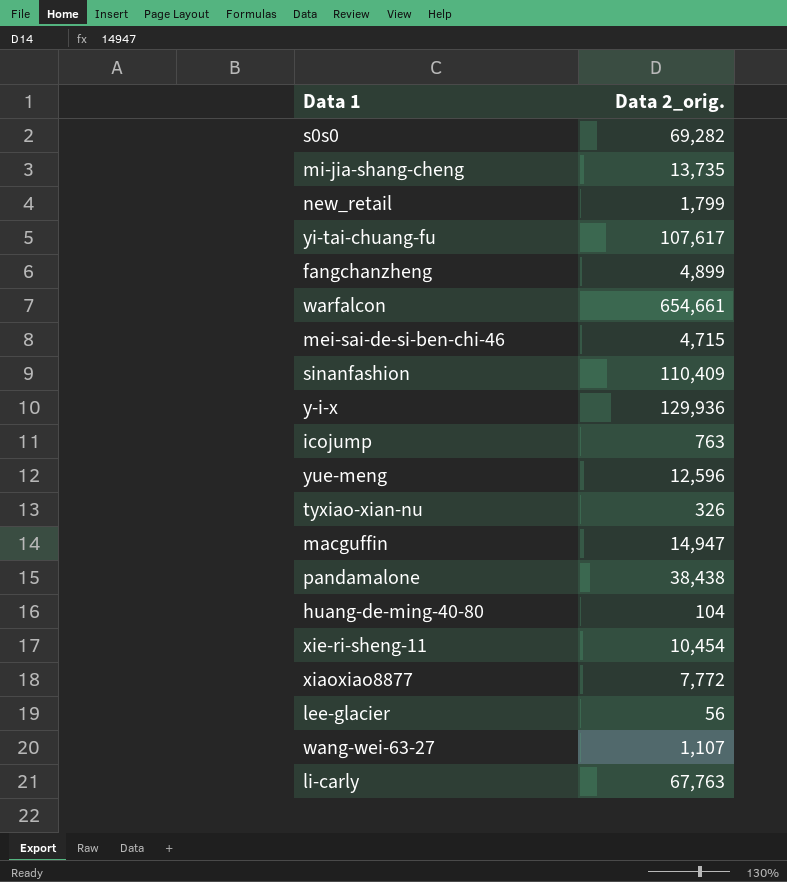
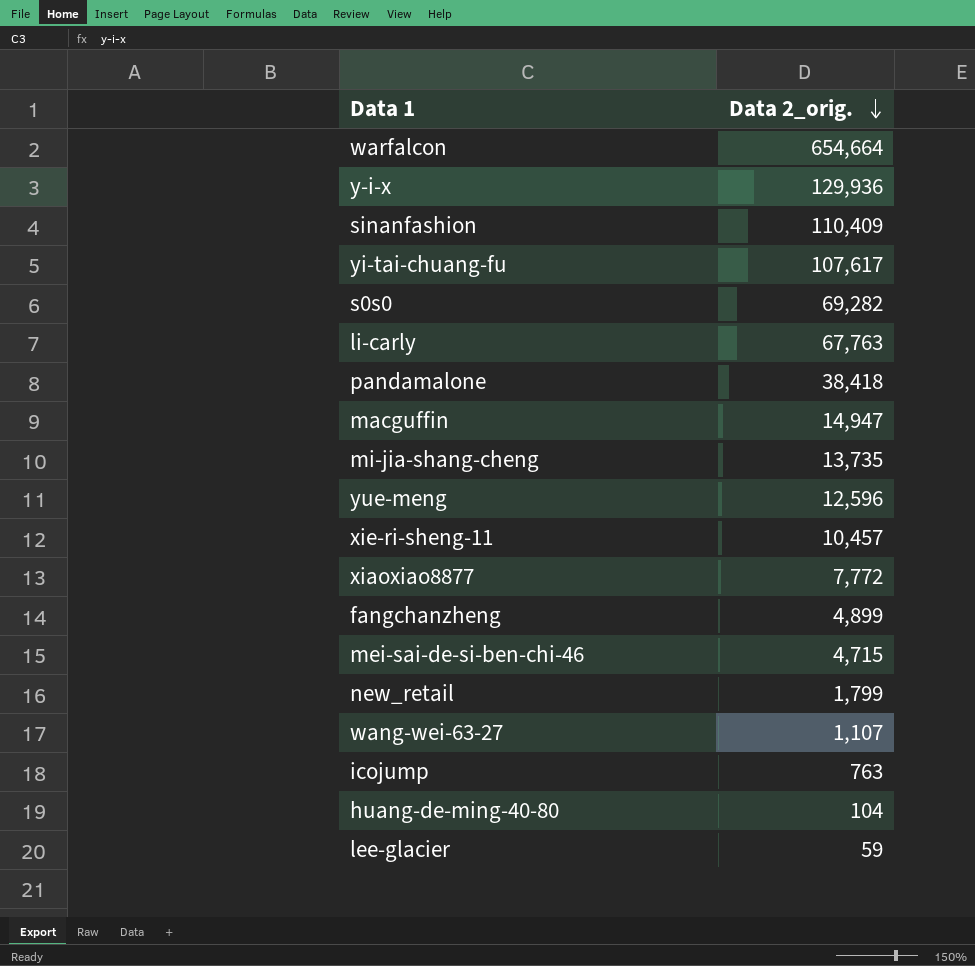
row order: none -> Data 2_orig. descending
row tyxiao-xian-nu: 326 -> none
warfalcon | Data 2_orig.: 654,661 -> 654,664
pandamalone | Data 2_orig.: 38,438 -> 38,418
xie-ri-sheng-11 | Data 2_orig.: 10,454 -> 10,457
lee-glacier | Data 2_orig.: 56 -> 59

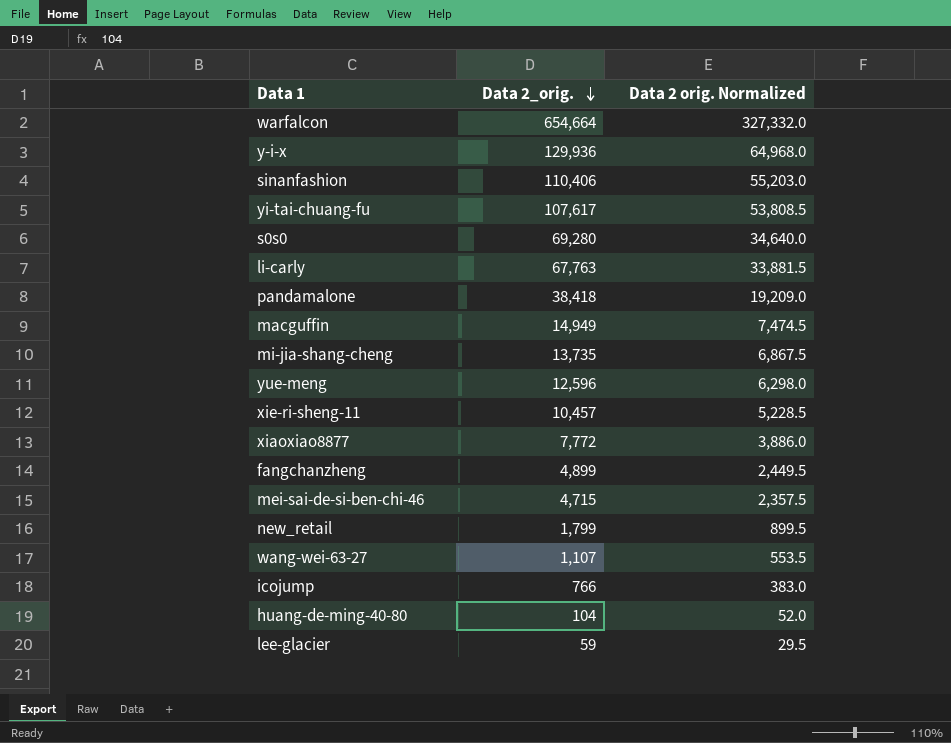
column Data 2 orig. Normalized | formula: none -> [Data 2_orig.] * 0.5
sinanfashion | Data 2_orig.: 110,409 -> 110,406
s0s0 | Data 2_orig.: 69,282 -> 69,280
macguffin | Data 2_orig.: 14,947 -> 14,949
icojump | Data 2_orig.: 763 -> 766

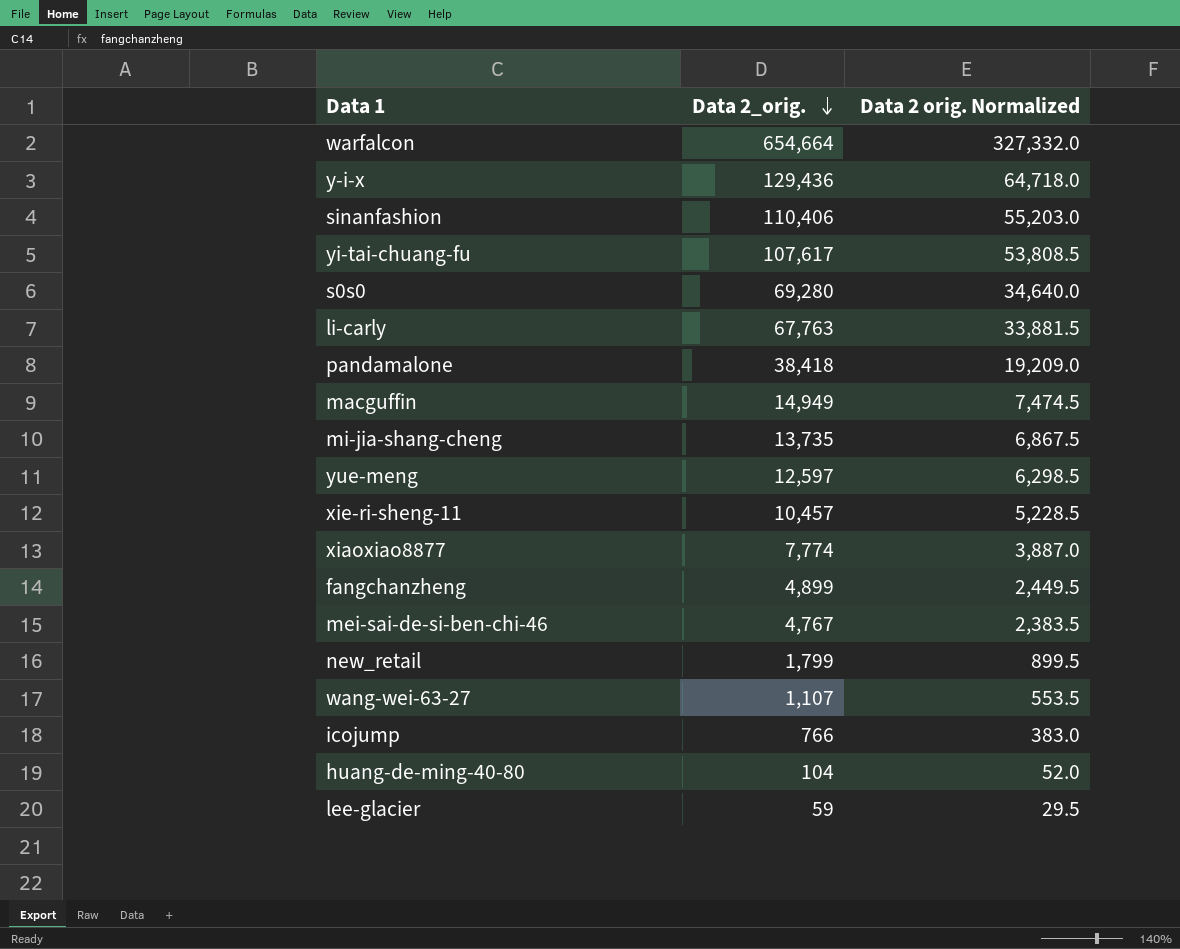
y-i-x | Data 2_orig.: 129,936 -> 129,436
y-i-x | Data 2 orig. Normalized: 64,968.0 -> 64,718.0
yue-meng | Data 2_orig.: 12,596 -> 12,597
yue-meng | Data 2 orig. Normalized: 6,298.0 -> 6,298.5
xiaoxiao8877 | Data 2_orig.: 7,772 -> 7,774
xiaoxiao8877 | Data 2 orig. Normalized: 3,886.0 -> 3,887.0
mei-sai-de-si-ben-chi-46 | Data 2_orig.: 4,715 -> 4,767
mei-sai-de-si-ben-chi-46 | Data 2 orig. Normalized: 2,357.5 -> 2,383.5

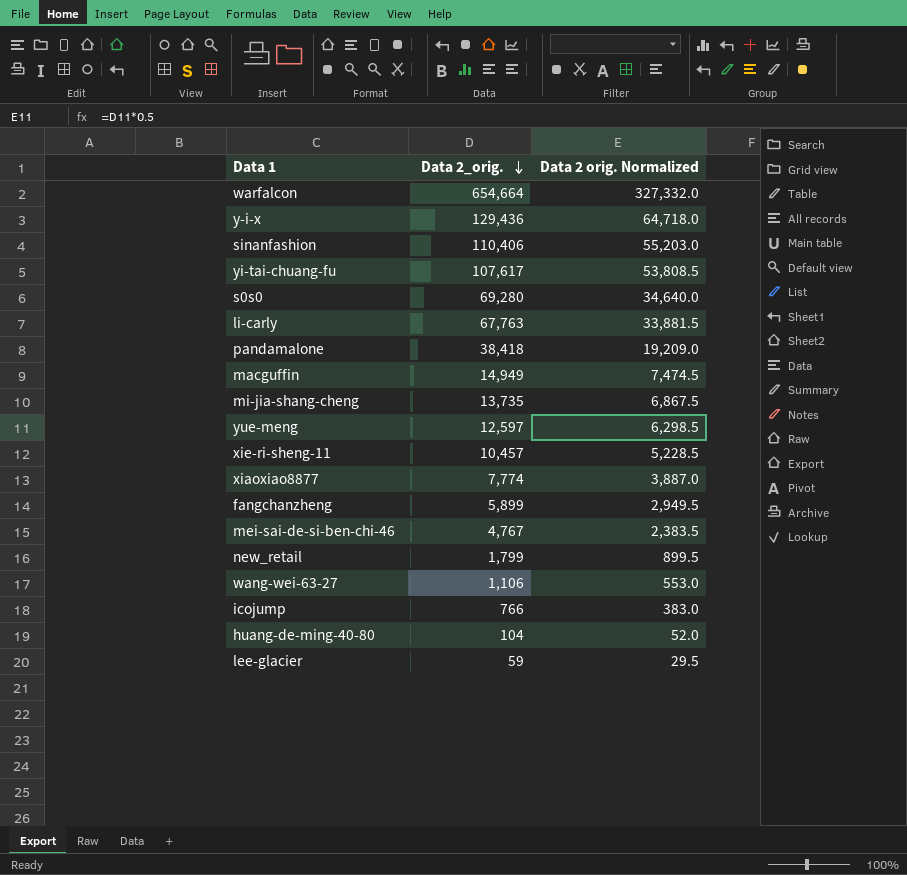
fangchanzheng | Data 2_orig.: 4,899 -> 5,899
fangchanzheng | Data 2 orig. Normalized: 2,449.5 -> 2,949.5
wang-wei-63-27 | Data 2_orig.: 1,107 -> 1,106
wang-wei-63-27 | Data 2 orig. Normalized: 553.5 -> 553.0

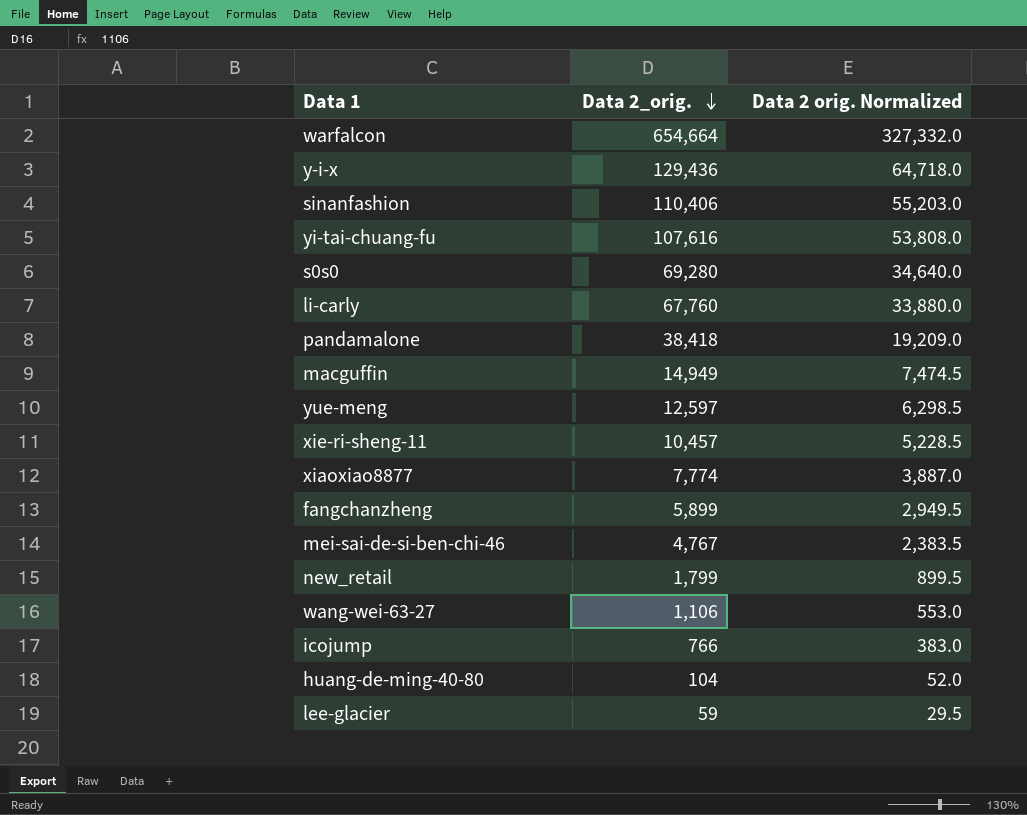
row mi-jia-shang-cheng: 13,735 | 6,867.5 -> none
yi-tai-chuang-fu | Data 2_orig.: 107,617 -> 107,616
yi-tai-chuang-fu | Data 2 orig. Normalized: 53,808.5 -> 53,808.0
li-carly | Data 2_orig.: 67,763 -> 67,760
li-carly | Data 2 orig. Normalized: 33,881.5 -> 33,880.0

